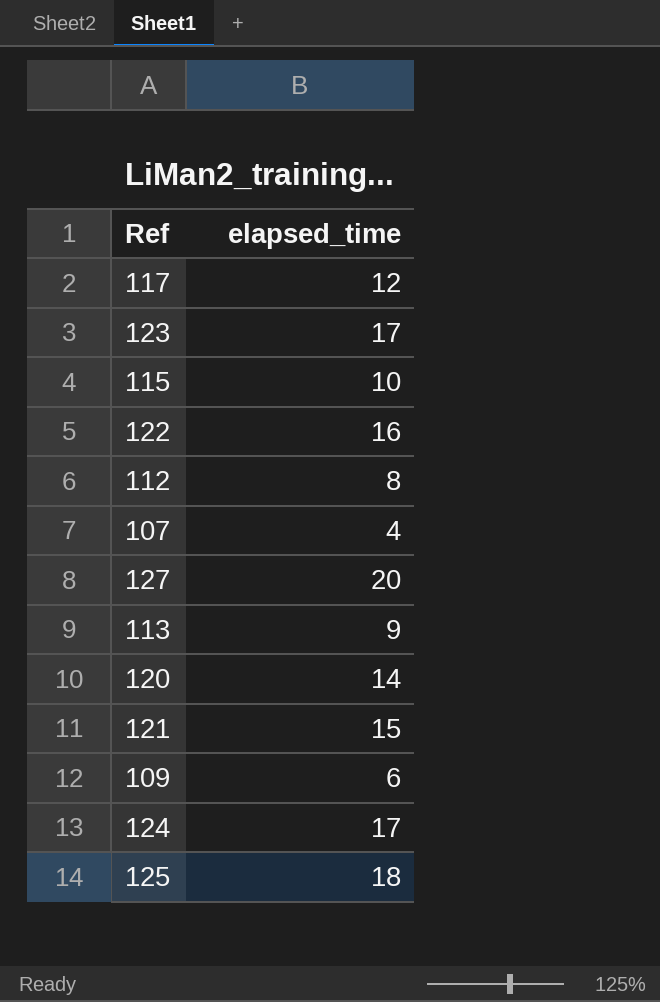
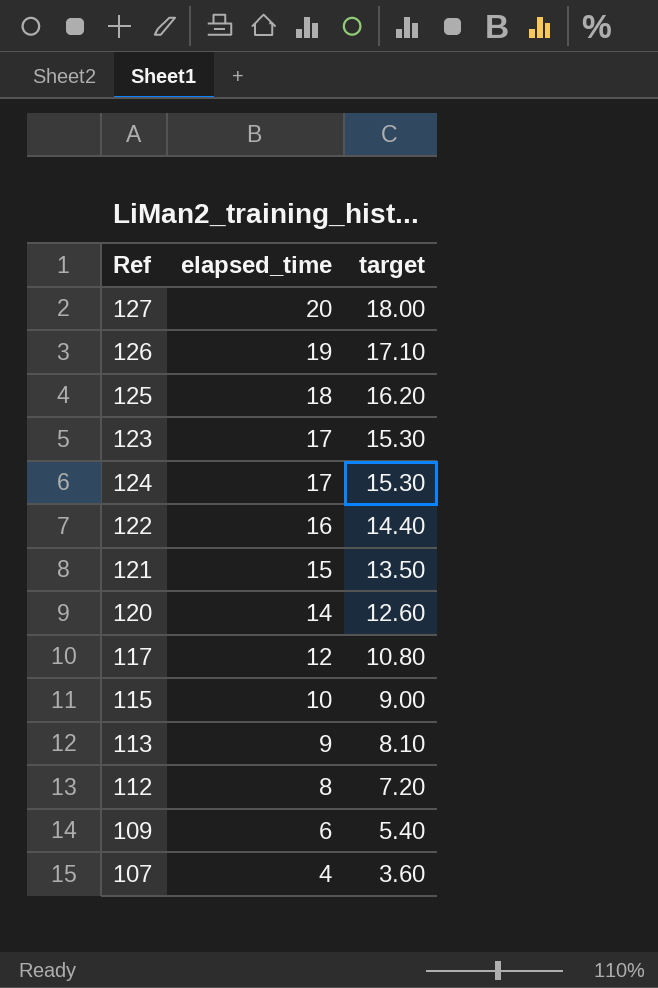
row order: none -> elapsed_time descending
column target | formula: none -> [elapsed_time] * 0.9
row 126: none -> 19 | 17.10

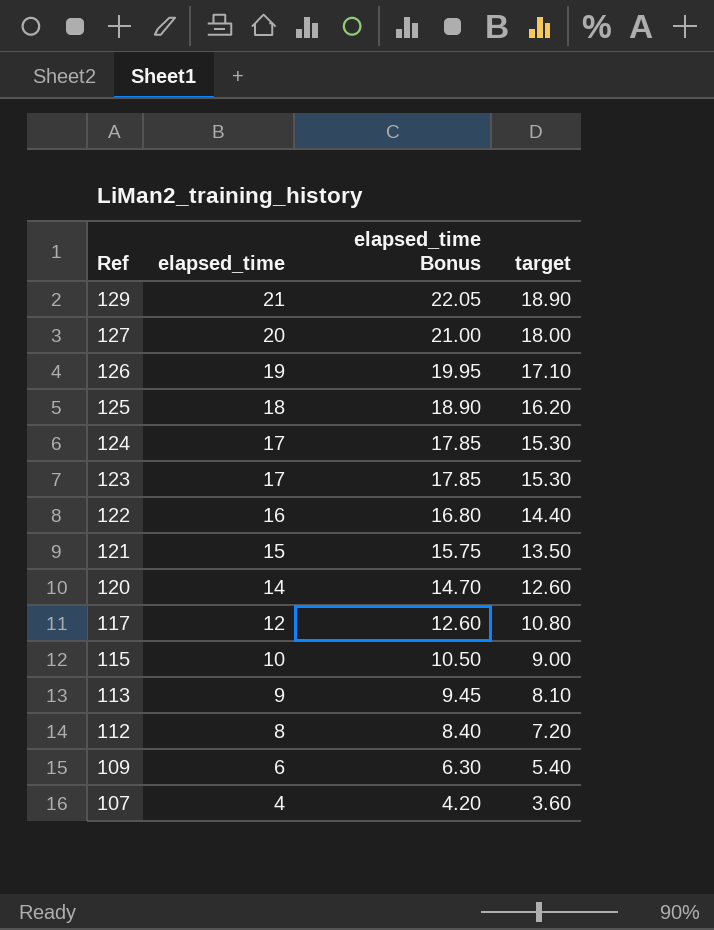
row order: elapsed_time descending -> Ref descending
column elapsed_time Bonus | formula: none -> [elapsed_time] * 1.05
row 129: none -> 21 | 22.05 | 18.90

